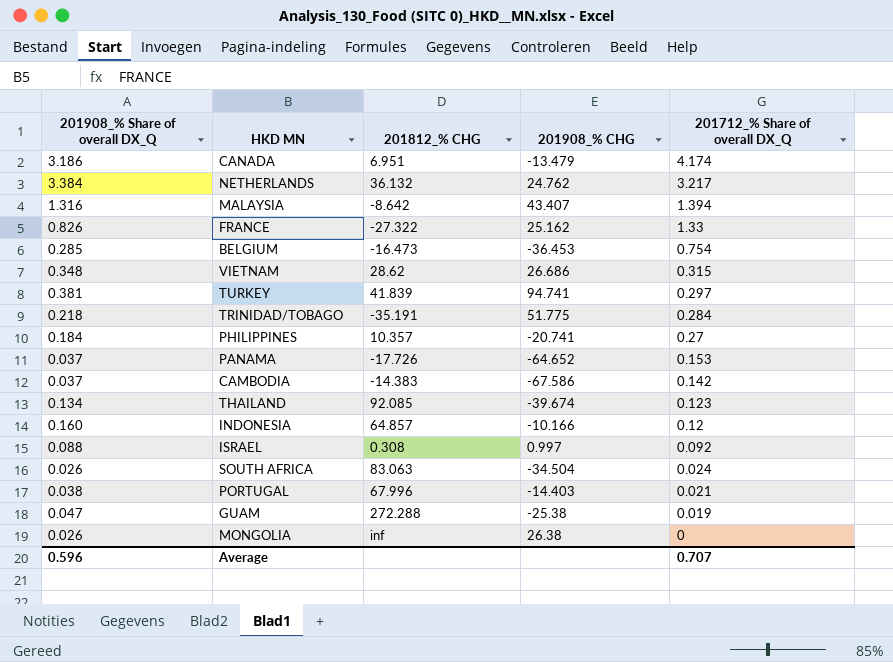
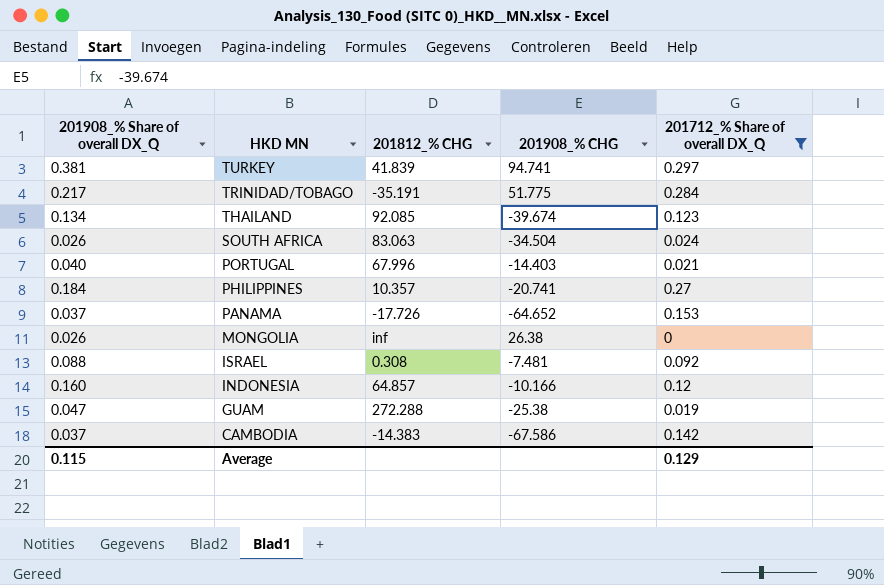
filter: none -> 201712_% Share of overall DX_Q <= 0.297
row order: 201712_% Share of overall DX_Q descending -> HKD MN descending
TRINIDAD/TOBAGO | 201908_% Share of overall DX_Q: 0.218 -> 0.217
PORTUGAL | 201908_% Share of overall DX_Q: 0.038 -> 0.040
ISRAEL | 201908_% CHG: 0.997 -> -7.481
Average | 201908_% Share of overall DX_Q: 0.596 -> 0.115
Average | 201712_% Share of overall DX_Q: 0.707 -> 0.129

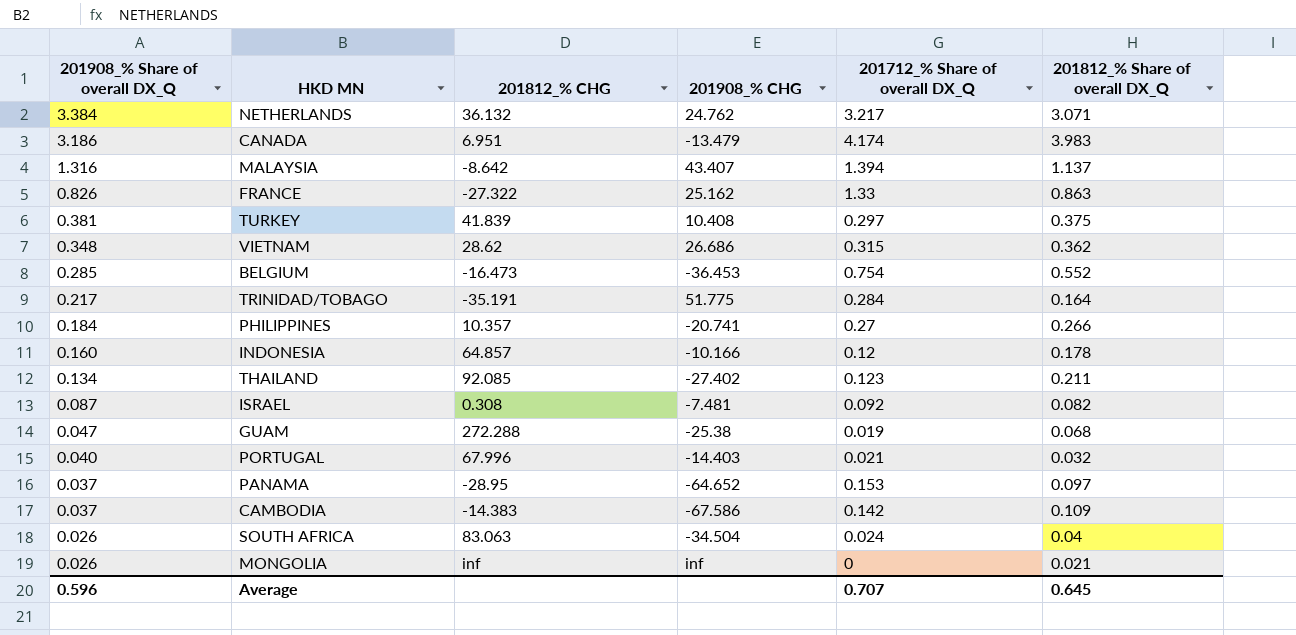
filter: 201712_% Share of overall DX_Q <= 0.297 -> none
row order: HKD MN descending -> 201908_% Share of overall DX_Q descending
column 201812_% Share of overall DX_Q | position: none -> 6
TURKEY | 201908_% CHG: 94.741 -> 10.408
THAILAND | 201908_% CHG: -39.674 -> -27.402
ISRAEL | 201908_% Share of overall DX_Q: 0.088 -> 0.087
PANAMA | 201812_% CHG: -17.726 -> -28.95
MONGOLIA | 201908_% CHG: 26.38 -> inf
Average | 201908_% Share of overall DX_Q: 0.115 -> 0.596
Average | 201712_% Share of overall DX_Q: 0.129 -> 0.707

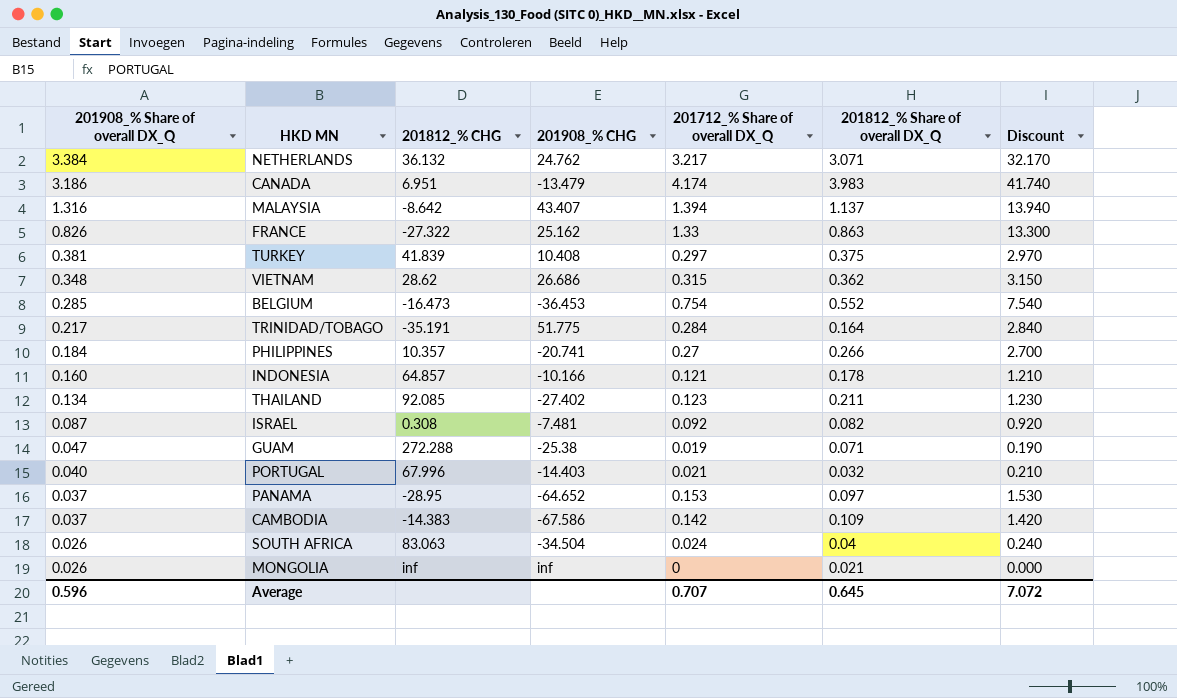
column Discount | formula: none -> [201712_% Share of overall DX_Q] * 10
INDONESIA | 201712_% Share of overall DX_Q: 0.12 -> 0.121
GUAM | 201812_% Share of overall DX_Q: 0.068 -> 0.071

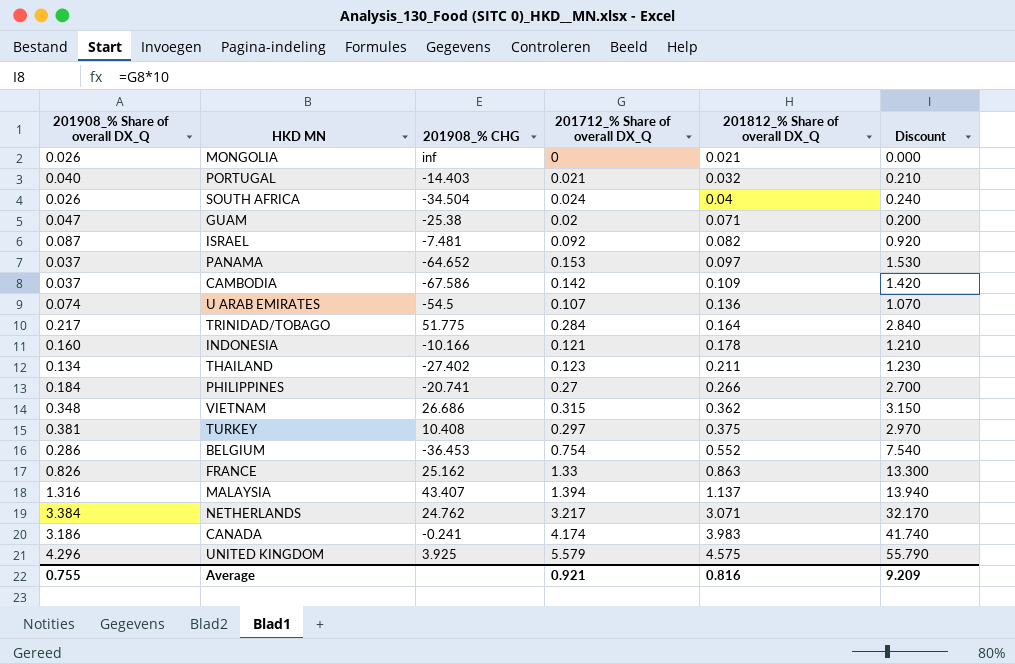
row order: 201908_% Share of overall DX_Q descending -> 201812_% Share of overall DX_Q ascending
column 201812_% CHG | position: 3 -> none
GUAM | 201712_% Share of overall DX_Q: 0.019 -> 0.02
GUAM | Discount: 0.190 -> 0.200
row U ARAB EMIRATES: none -> 0.074 | -54.5 | 0.107 | 0.136 | 1.070
BELGIUM | 201908_% Share of overall DX_Q: 0.285 -> 0.286
CANADA | 201908_% CHG: -13.479 -> -0.241
row UNITED KINGDOM: none -> 4.296 | 3.925 | 5.579 | 4.575 | 55.790
Average | 201908_% Share of overall DX_Q: 0.596 -> 0.755
Average | 201712_% Share of overall DX_Q: 0.707 -> 0.921
Average | 201812_% Share of overall DX_Q: 0.645 -> 0.816
Average | Discount: 7.072 -> 9.209

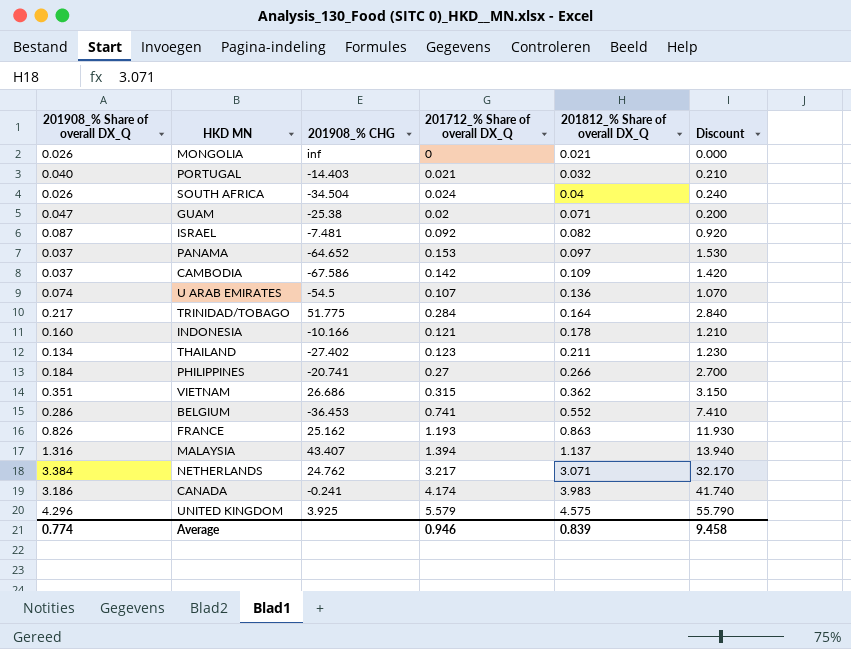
row TURKEY: 0.381 | 10.408 | 0.297 | 0.375 | 2.970 -> none
VIETNAM | 201908_% Share of overall DX_Q: 0.348 -> 0.351
BELGIUM | 201712_% Share of overall DX_Q: 0.754 -> 0.741
BELGIUM | Discount: 7.540 -> 7.410
FRANCE | 201712_% Share of overall DX_Q: 1.33 -> 1.193
FRANCE | Discount: 13.300 -> 11.930
Average | 201908_% Share of overall DX_Q: 0.755 -> 0.774
Average | 201712_% Share of overall DX_Q: 0.921 -> 0.946
Average | 201812_% Share of overall DX_Q: 0.816 -> 0.839
Average | Discount: 9.209 -> 9.458

